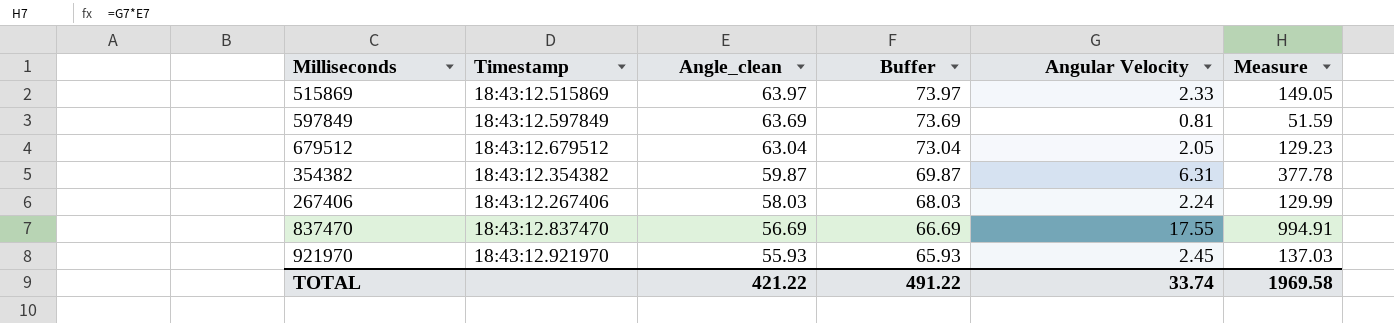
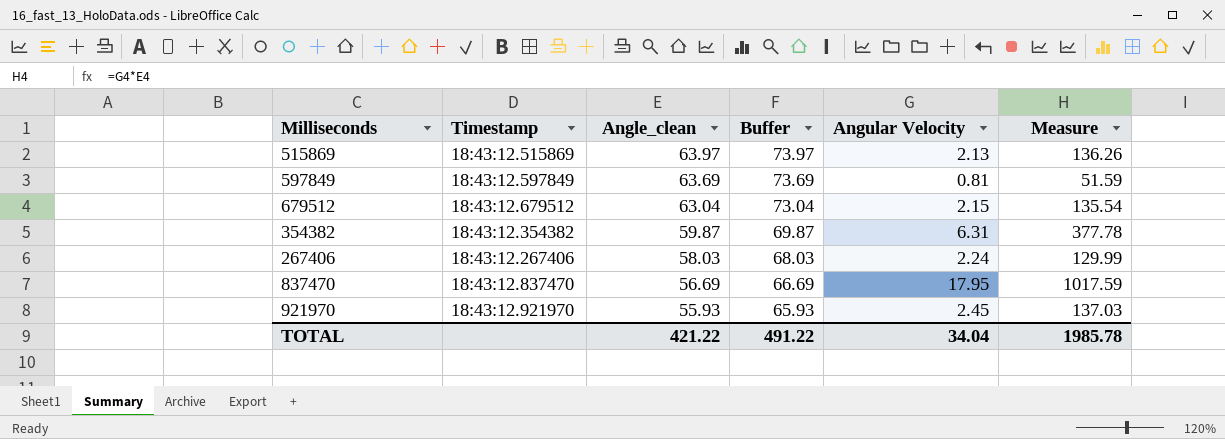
515869 | Angular Velocity: 2.33 -> 2.13
515869 | Measure: 149.05 -> 136.26
679512 | Angular Velocity: 2.05 -> 2.15
679512 | Measure: 129.23 -> 135.54
837470 | Angular Velocity: 17.55 -> 17.95
837470 | Measure: 994.91 -> 1017.59
TOTAL | Angular Velocity: 33.74 -> 34.04
TOTAL | Measure: 1969.58 -> 1985.78

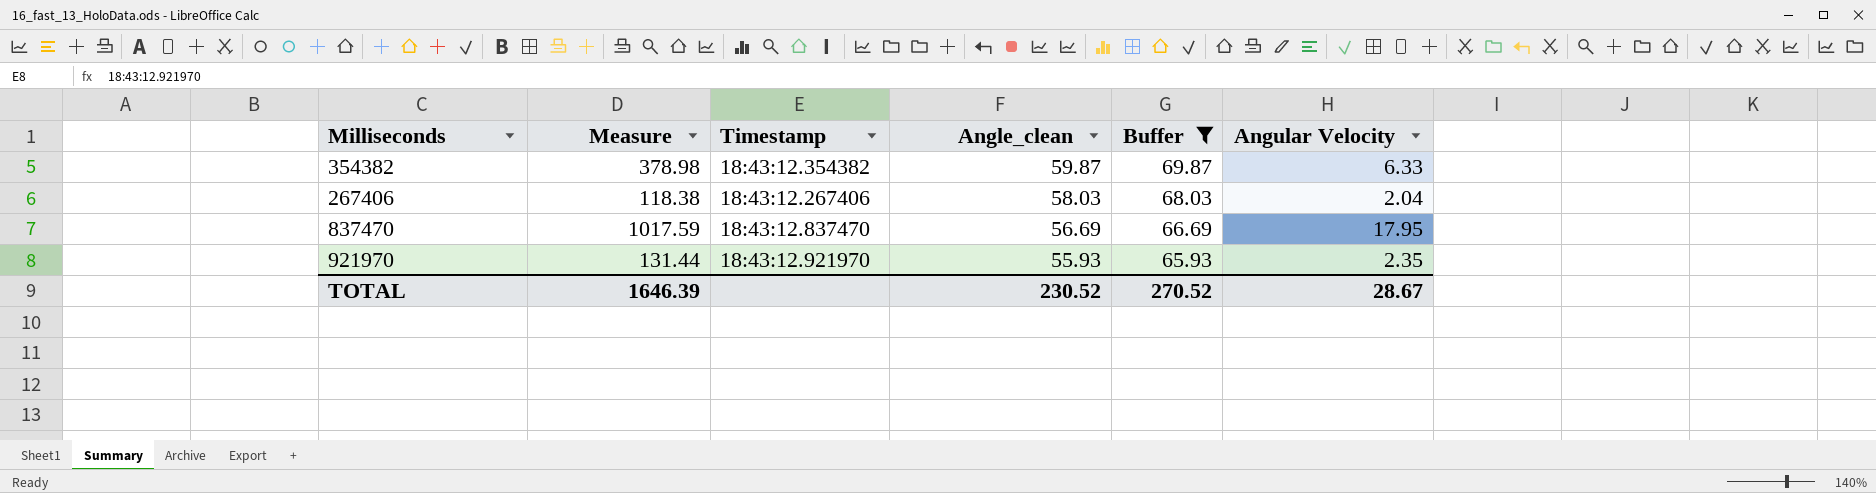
filter: none -> Buffer <= 69.87
column Measure | position: 6 -> 2
354382 | Measure: 377.78 -> 378.98
354382 | Angular Velocity: 6.31 -> 6.33
267406 | Measure: 129.99 -> 118.38
267406 | Angular Velocity: 2.24 -> 2.04
921970 | Measure: 137.03 -> 131.44
921970 | Angular Velocity: 2.45 -> 2.35
TOTAL | Measure: 1985.78 -> 1646.39
TOTAL | Angle_clean: 421.22 -> 230.52
TOTAL | Buffer: 491.22 -> 270.52
TOTAL | Angular Velocity: 34.04 -> 28.67

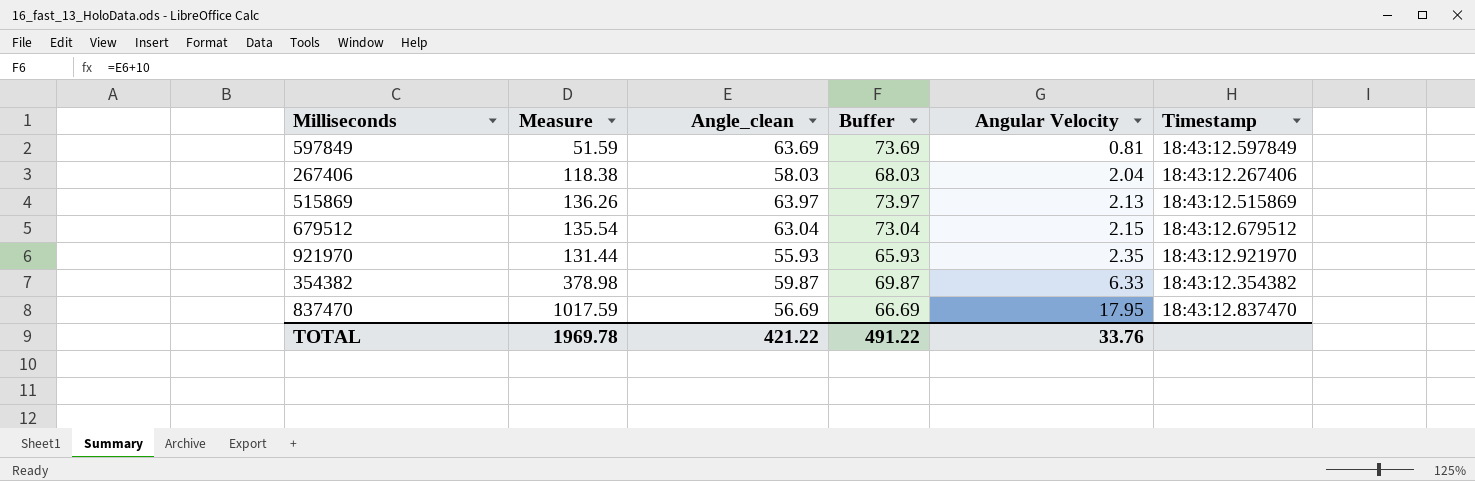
filter: Buffer <= 69.87 -> none
row order: Angle_clean descending -> Angular Velocity ascending
column Timestamp | position: 3 -> 6
TOTAL | Measure: 1646.39 -> 1969.78
TOTAL | Angle_clean: 230.52 -> 421.22
TOTAL | Buffer: 270.52 -> 491.22
TOTAL | Angular Velocity: 28.67 -> 33.76

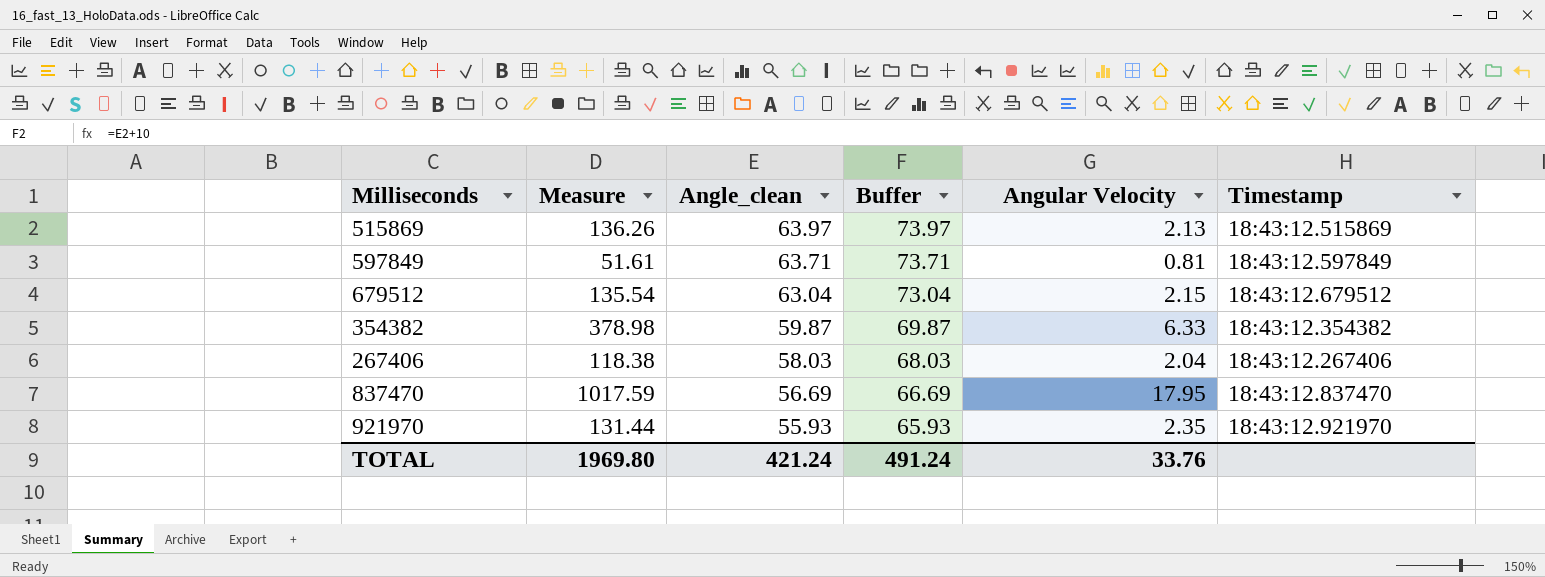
row order: Angular Velocity ascending -> Angle_clean descending
597849 | Measure: 51.59 -> 51.61
597849 | Angle_clean: 63.69 -> 63.71
597849 | Buffer: 73.69 -> 73.71
TOTAL | Measure: 1969.78 -> 1969.80
TOTAL | Angle_clean: 421.22 -> 421.24
TOTAL | Buffer: 491.22 -> 491.24

